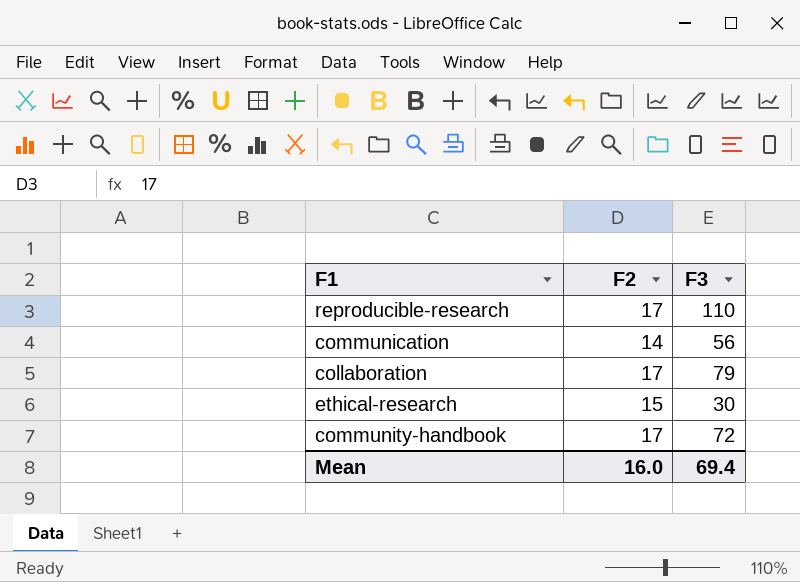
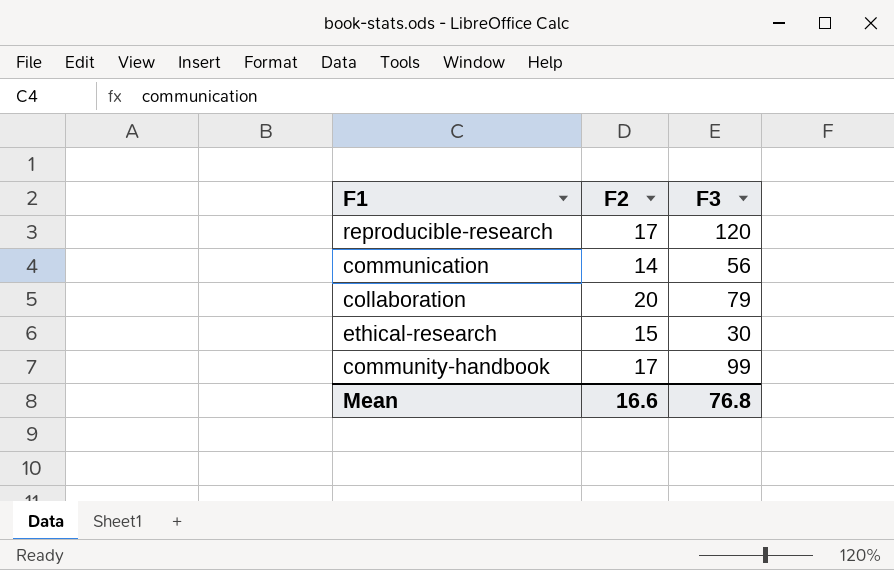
reproducible-research | F3: 110 -> 120
collaboration | F2: 17 -> 20
community-handbook | F3: 72 -> 99
Mean | F2: 16.0 -> 16.6
Mean | F3: 69.4 -> 76.8

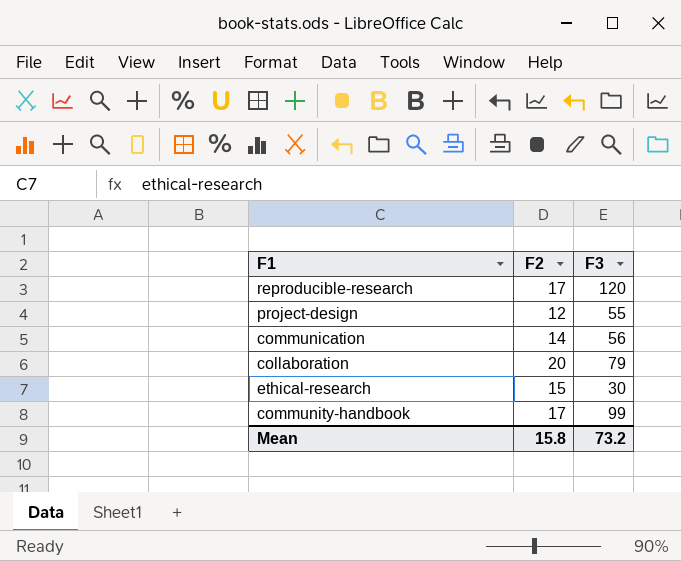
row project-design: none -> 12 | 55
Mean | F2: 16.6 -> 15.8
Mean | F3: 76.8 -> 73.2

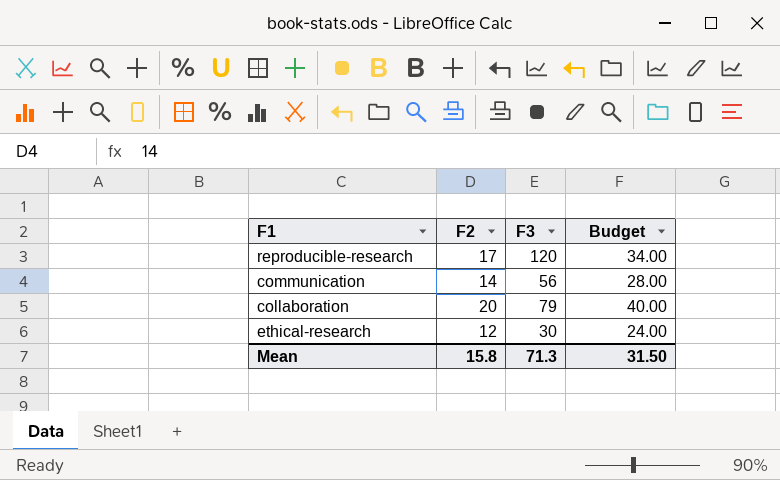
column Budget | formula: none -> [F2] * 2
row project-design: 12 | 55 -> none
row community-handbook: 17 | 99 -> none
ethical-research | F2: 15 -> 12
Mean | F3: 73.2 -> 71.3

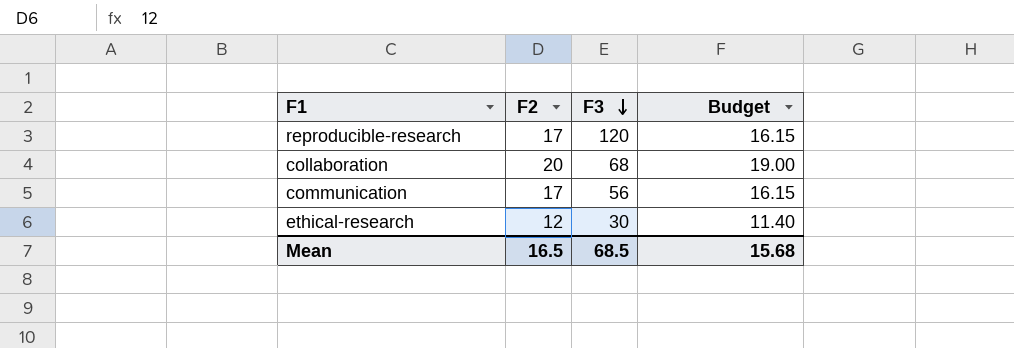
row order: none -> F3 descending
column Budget | formula: [F2] * 2 -> [F2] * 0.95
collaboration | F3: 79 -> 68
communication | F2: 14 -> 17
Mean | F2: 15.8 -> 16.5
Mean | F3: 71.3 -> 68.5
Mean | Budget: 31.50 -> 15.68

